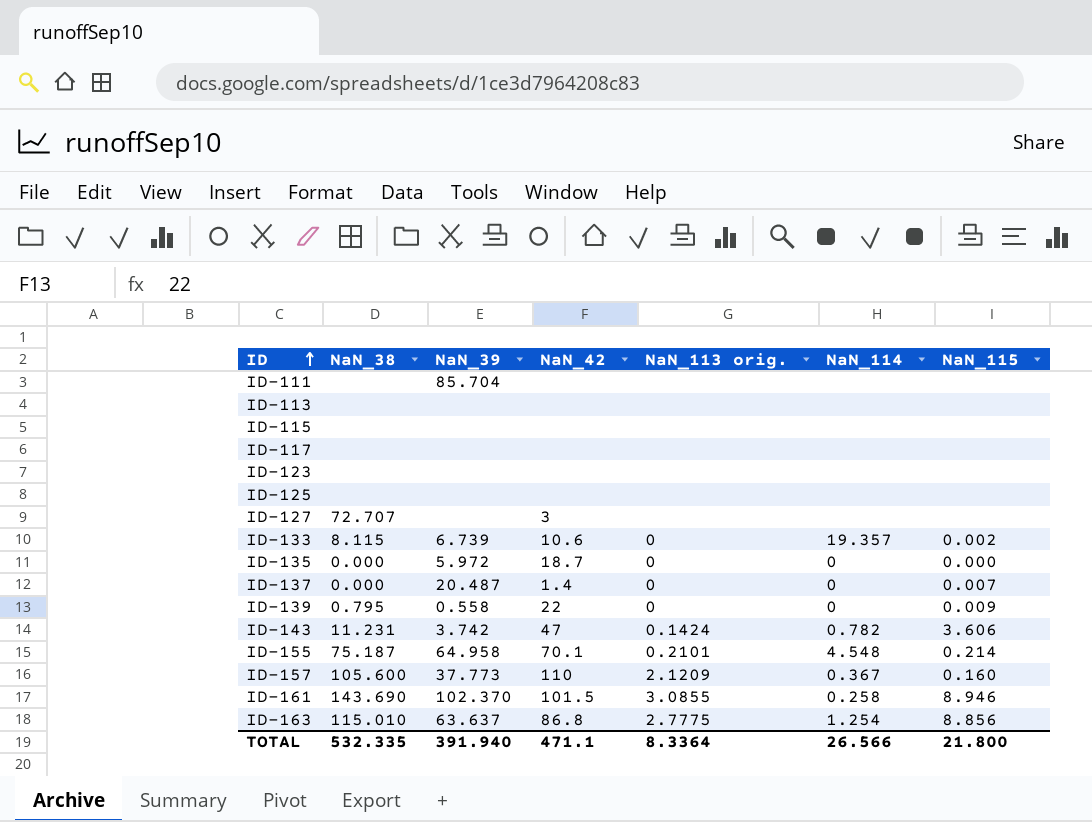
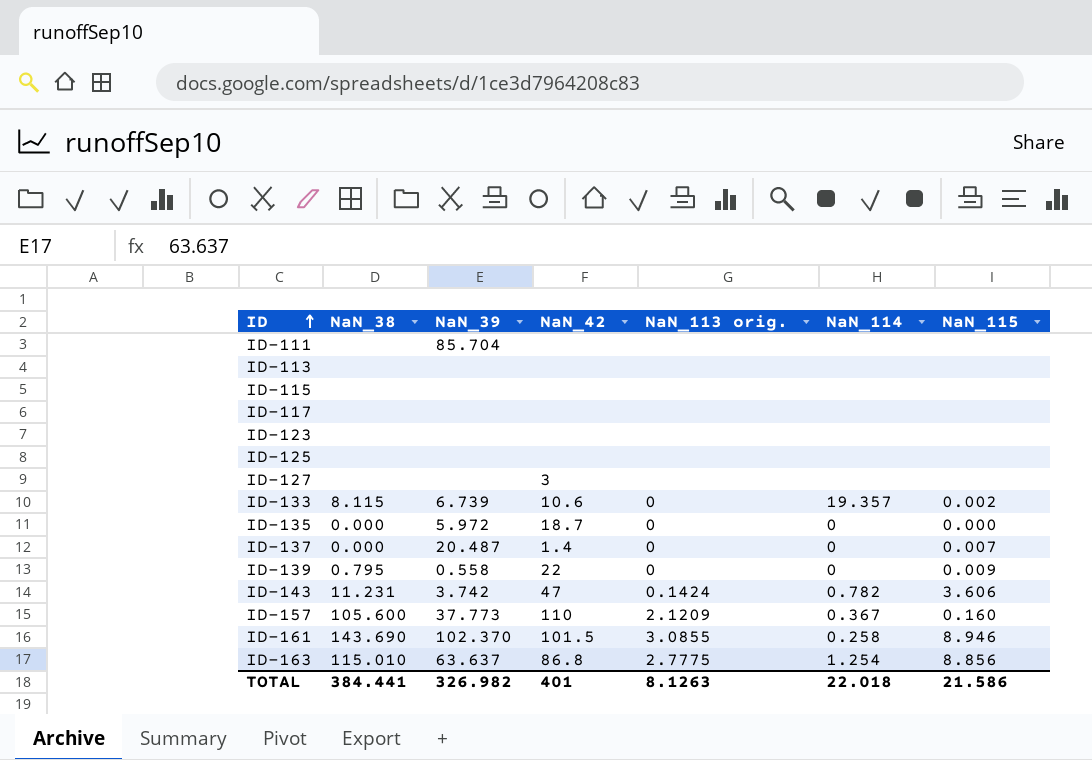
row ID-155: 75.187 | 64.958 | 70.1 | 0.2101 | 4.548 | 0.214 -> none
ID-127 | NaN_38: 72.707 -> none
TOTAL | NaN_38: 532.335 -> 384.441
TOTAL | NaN_39: 391.940 -> 326.982
TOTAL | NaN_42: 471.1 -> 401
TOTAL | NaN_113 orig.: 8.3364 -> 8.1263
TOTAL | NaN_114: 26.566 -> 22.018
TOTAL | NaN_115: 21.800 -> 21.586

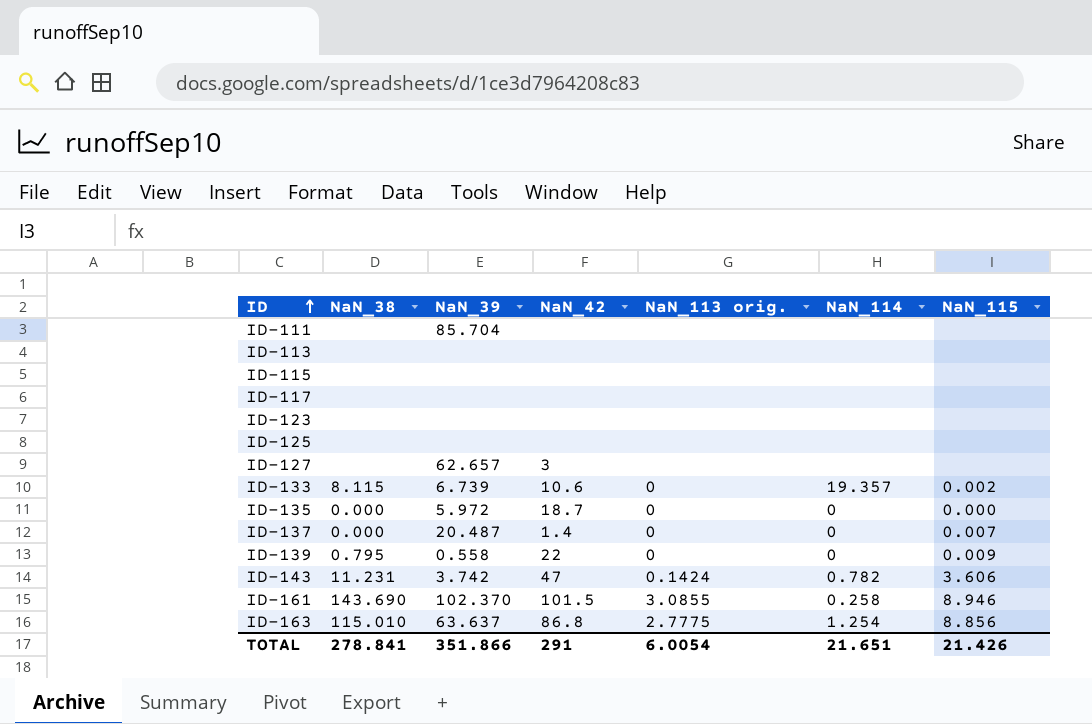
row ID-157: 105.600 | 37.773 | 110 | 2.1209 | 0.367 | 0.160 -> none
ID-127 | NaN_39: none -> 62.657
TOTAL | NaN_38: 384.441 -> 278.841
TOTAL | NaN_39: 326.982 -> 351.866
TOTAL | NaN_42: 401 -> 291
TOTAL | NaN_113 orig.: 8.1263 -> 6.0054
TOTAL | NaN_114: 22.018 -> 21.651
TOTAL | NaN_115: 21.586 -> 21.426

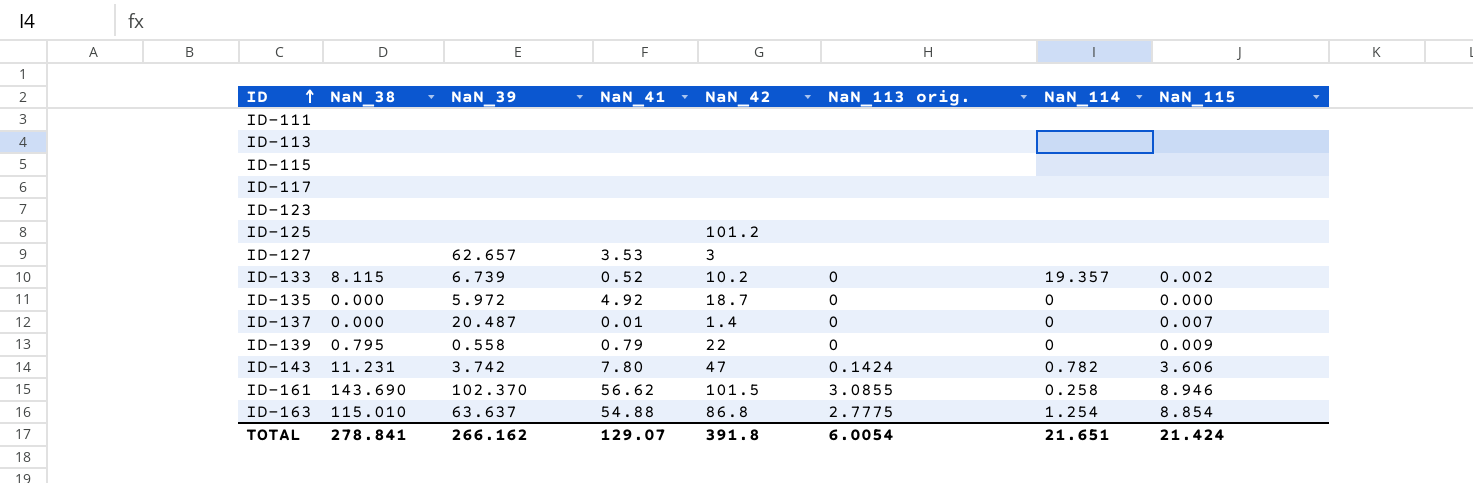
column NaN_41 | position: none -> 4
ID-111 | NaN_39: 85.704 -> none
ID-125 | NaN_42: none -> 101.2
ID-133 | NaN_42: 10.6 -> 10.2
ID-163 | NaN_115: 8.856 -> 8.854
TOTAL | NaN_39: 351.866 -> 266.162
TOTAL | NaN_42: 291 -> 391.8
TOTAL | NaN_115: 21.426 -> 21.424

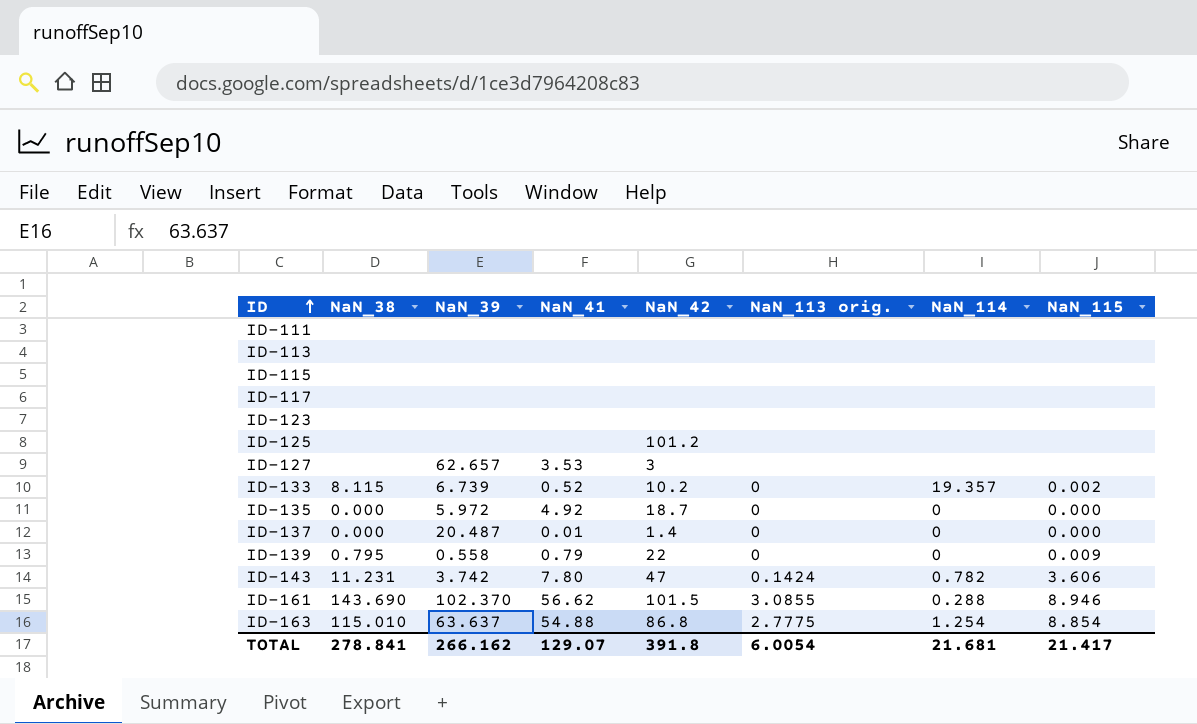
ID-137 | NaN_115: 0.007 -> 0.000
ID-161 | NaN_114: 0.258 -> 0.288
TOTAL | NaN_114: 21.651 -> 21.681
TOTAL | NaN_115: 21.424 -> 21.417

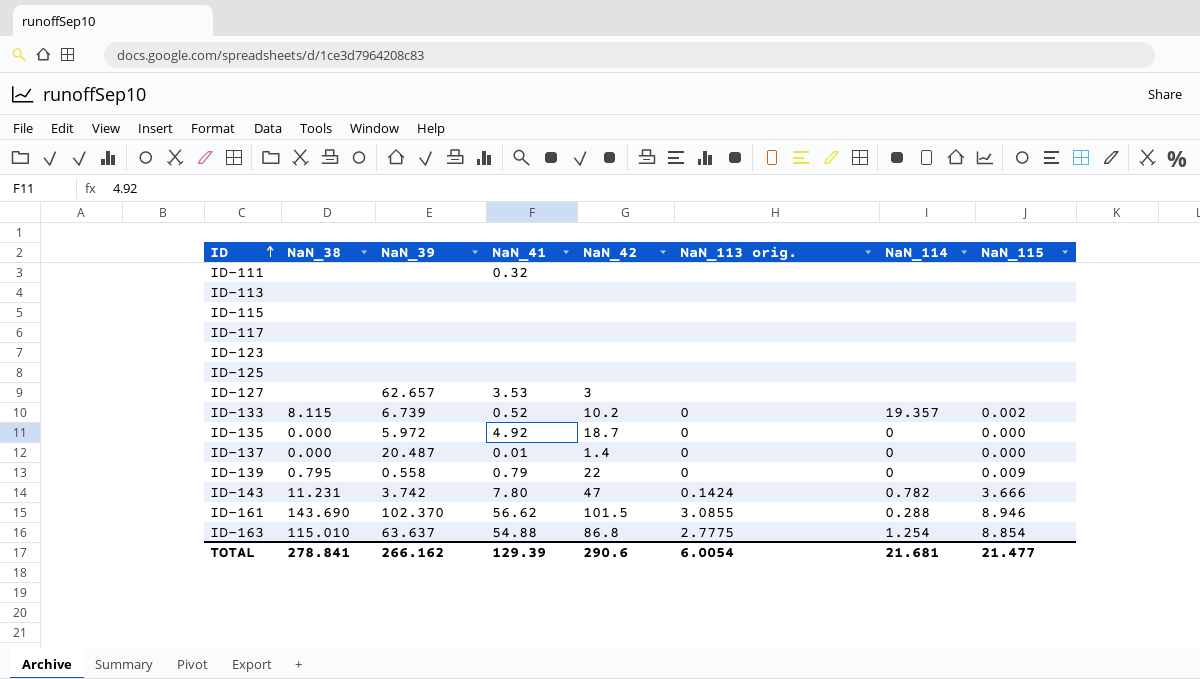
ID-111 | NaN_41: none -> 0.32
ID-125 | NaN_42: 101.2 -> none
ID-143 | NaN_115: 3.606 -> 3.666
TOTAL | NaN_41: 129.07 -> 129.39
TOTAL | NaN_42: 391.8 -> 290.6
TOTAL | NaN_115: 21.417 -> 21.477

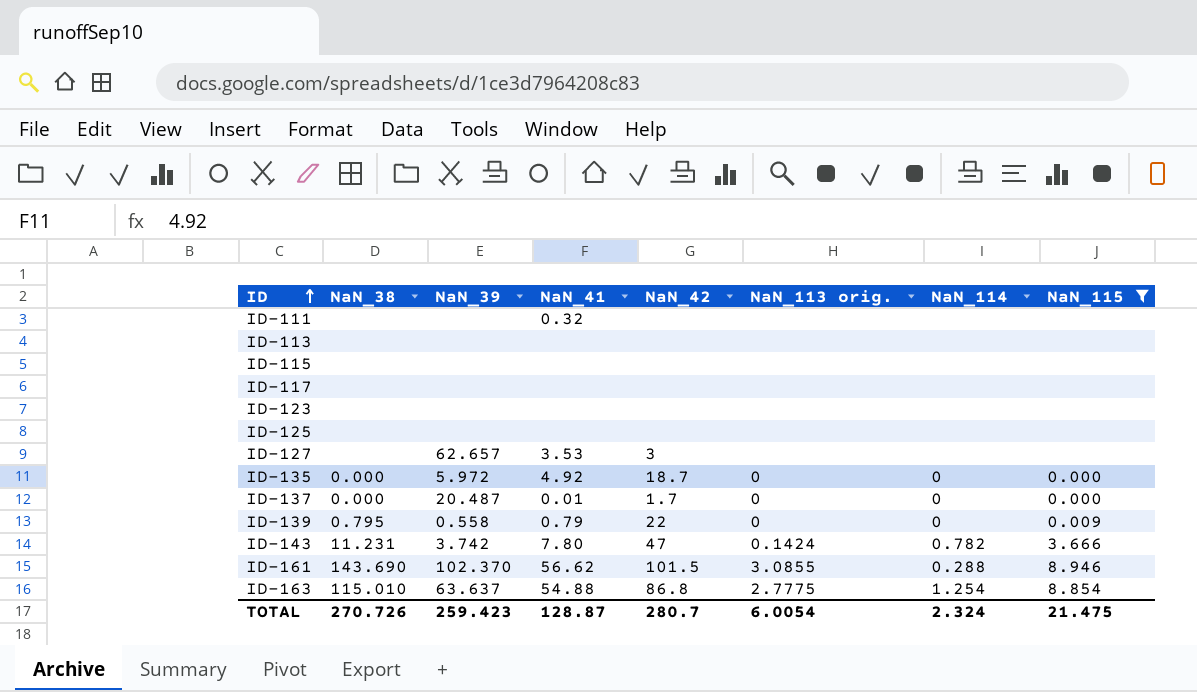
filter: none -> NaN_115 != 0.002
ID-137 | NaN_42: 1.4 -> 1.7
TOTAL | NaN_38: 278.841 -> 270.726
TOTAL | NaN_39: 266.162 -> 259.423
TOTAL | NaN_41: 129.39 -> 128.87
TOTAL | NaN_42: 290.6 -> 280.7
TOTAL | NaN_114: 21.681 -> 2.324
TOTAL | NaN_115: 21.477 -> 21.475

